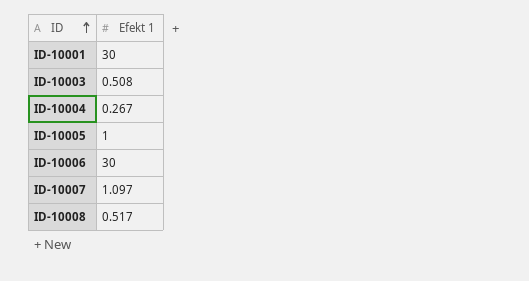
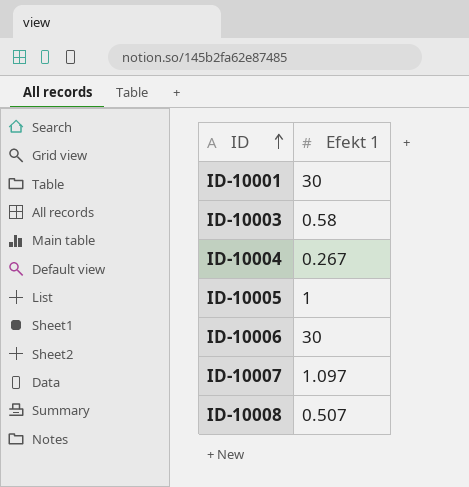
ID-10003 | Efekt 1: 0.508 -> 0.58
ID-10008 | Efekt 1: 0.517 -> 0.507

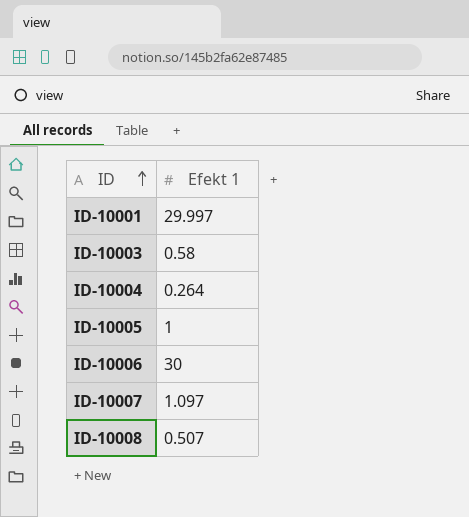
ID-10001 | Efekt 1: 30 -> 29.997
ID-10004 | Efekt 1: 0.267 -> 0.264

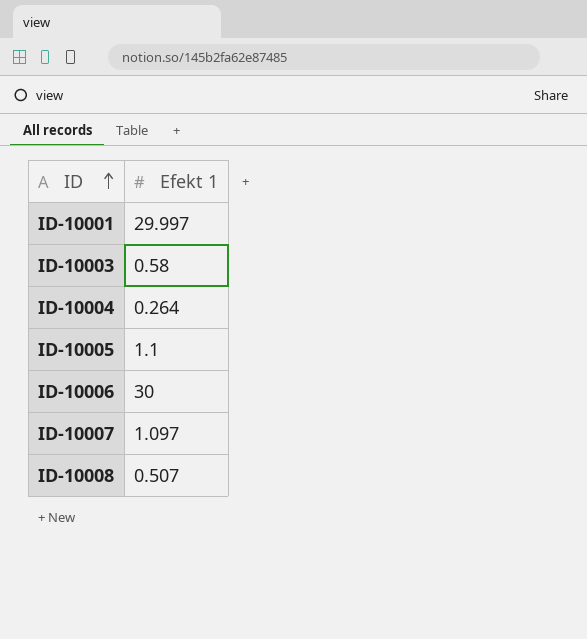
ID-10005 | Efekt 1: 1 -> 1.1

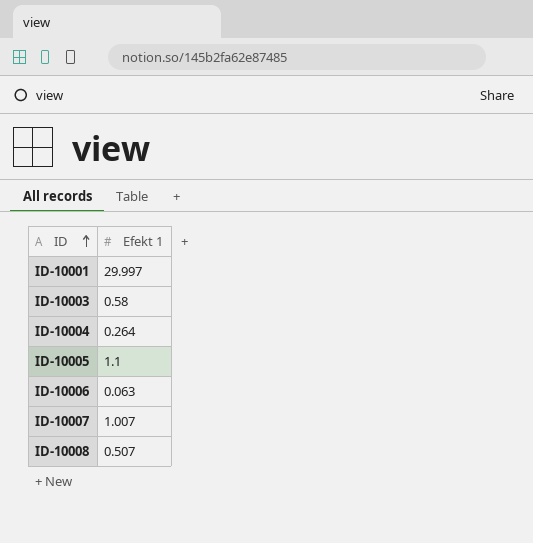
ID-10006 | Efekt 1: 30 -> 0.063
ID-10007 | Efekt 1: 1.097 -> 1.007

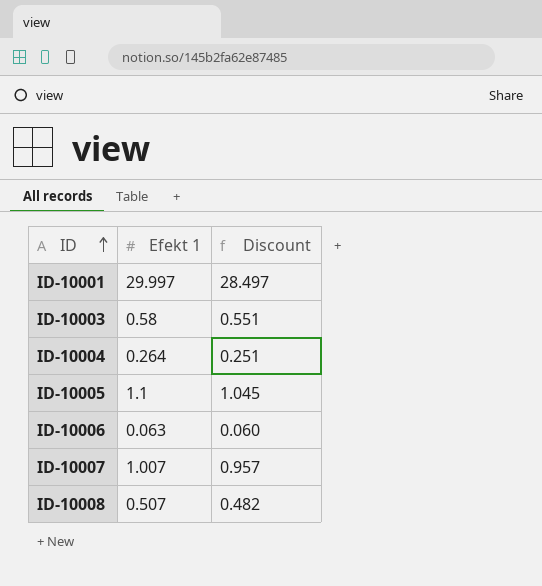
column Discount | formula: none -> [Efekt 1] * 0.95

